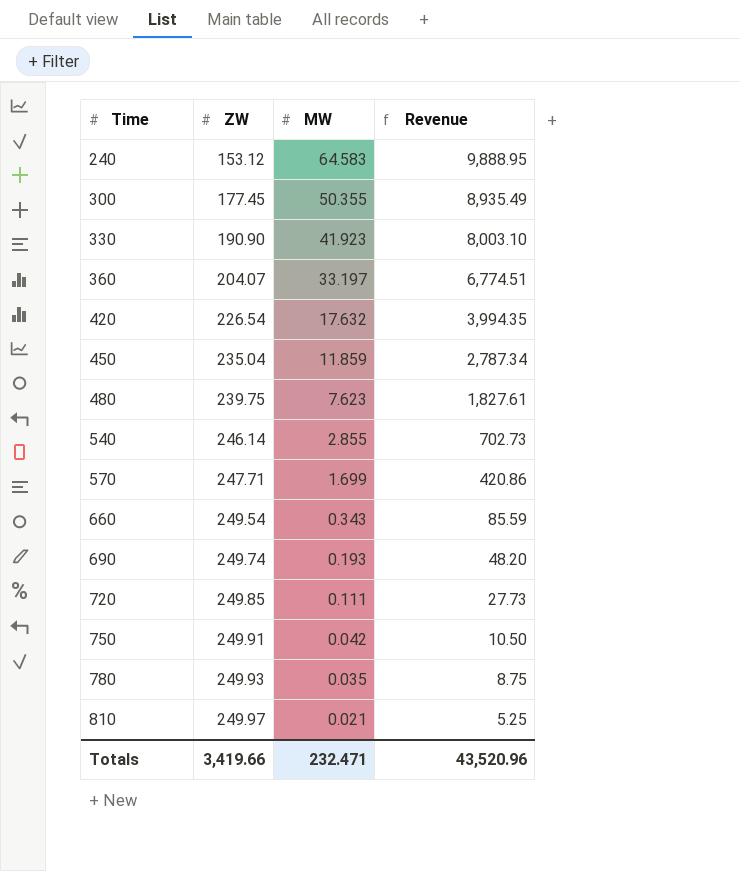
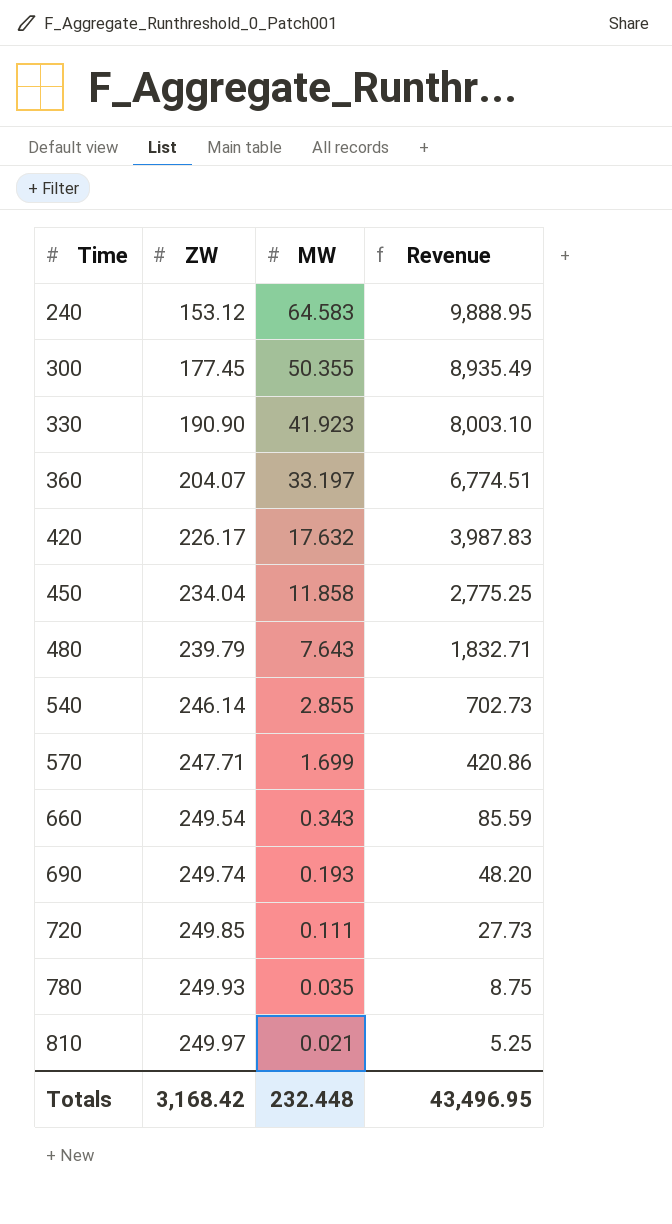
row 750: 249.91 | 0.042 | 10.50 -> none
420 | ZW: 226.54 -> 226.17
420 | Revenue: 3,994.35 -> 3,987.83
450 | ZW: 235.04 -> 234.04
450 | MW: 11.859 -> 11.858
450 | Revenue: 2,787.34 -> 2,775.25
480 | ZW: 239.75 -> 239.79
480 | MW: 7.623 -> 7.643
480 | Revenue: 1,827.61 -> 1,832.71
Totals | ZW: 3,419.66 -> 3,168.42
Totals | MW: 232.471 -> 232.448
Totals | Revenue: 43,520.96 -> 43,496.95

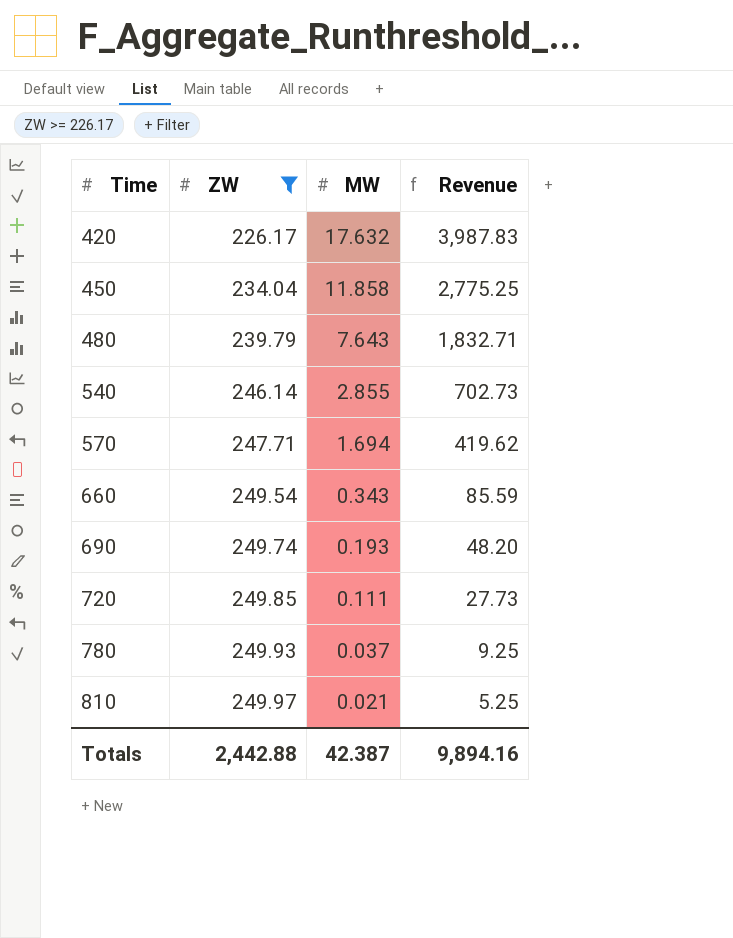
filter: none -> ZW >= 226.17
570 | MW: 1.699 -> 1.694
570 | Revenue: 420.86 -> 419.62
780 | MW: 0.035 -> 0.037
780 | Revenue: 8.75 -> 9.25
Totals | ZW: 3,168.42 -> 2,442.88
Totals | MW: 232.448 -> 42.387
Totals | Revenue: 43,496.95 -> 9,894.16

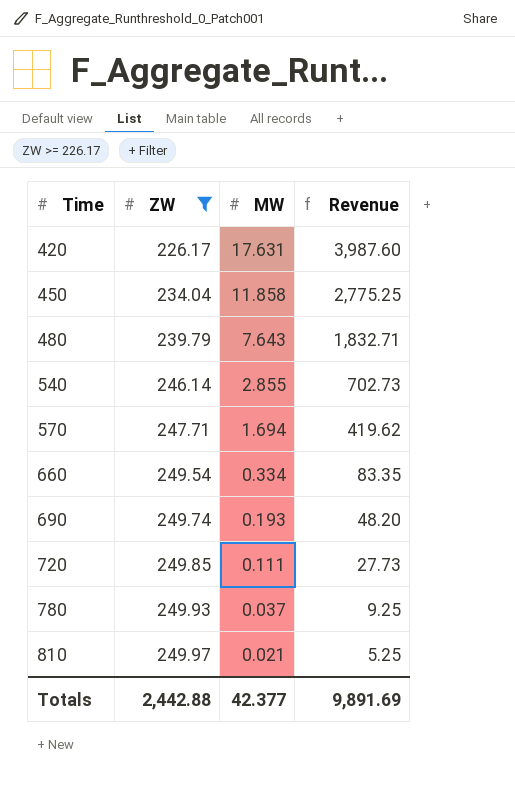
420 | MW: 17.632 -> 17.631
420 | Revenue: 3,987.83 -> 3,987.60
660 | MW: 0.343 -> 0.334
660 | Revenue: 85.59 -> 83.35
Totals | MW: 42.387 -> 42.377
Totals | Revenue: 9,894.16 -> 9,891.69

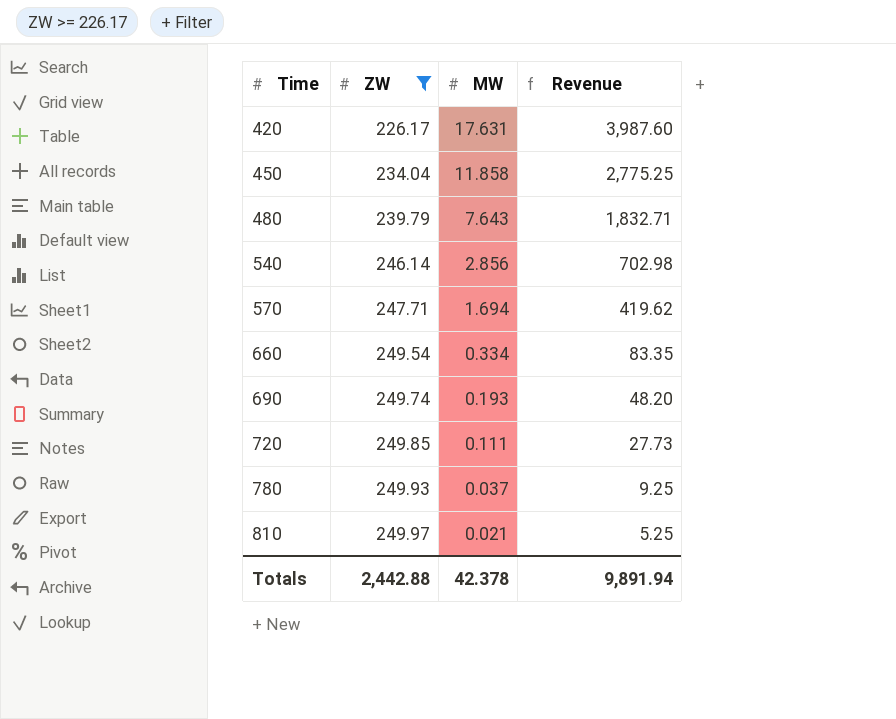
540 | MW: 2.855 -> 2.856
540 | Revenue: 702.73 -> 702.98
Totals | MW: 42.377 -> 42.378
Totals | Revenue: 9,891.69 -> 9,891.94

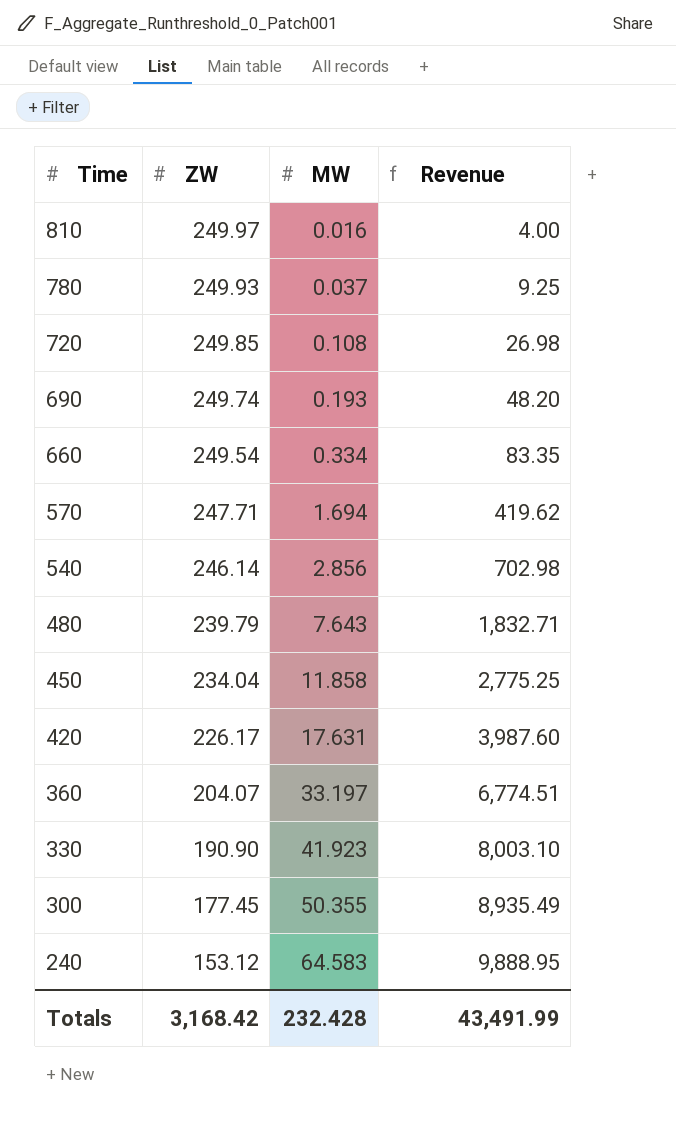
filter: ZW >= 226.17 -> none
row order: Time ascending -> Time descending
810 | MW: 0.021 -> 0.016
810 | Revenue: 5.25 -> 4.00
720 | MW: 0.111 -> 0.108
720 | Revenue: 27.73 -> 26.98
Totals | ZW: 2,442.88 -> 3,168.42
Totals | MW: 42.378 -> 232.428
Totals | Revenue: 9,891.94 -> 43,491.99

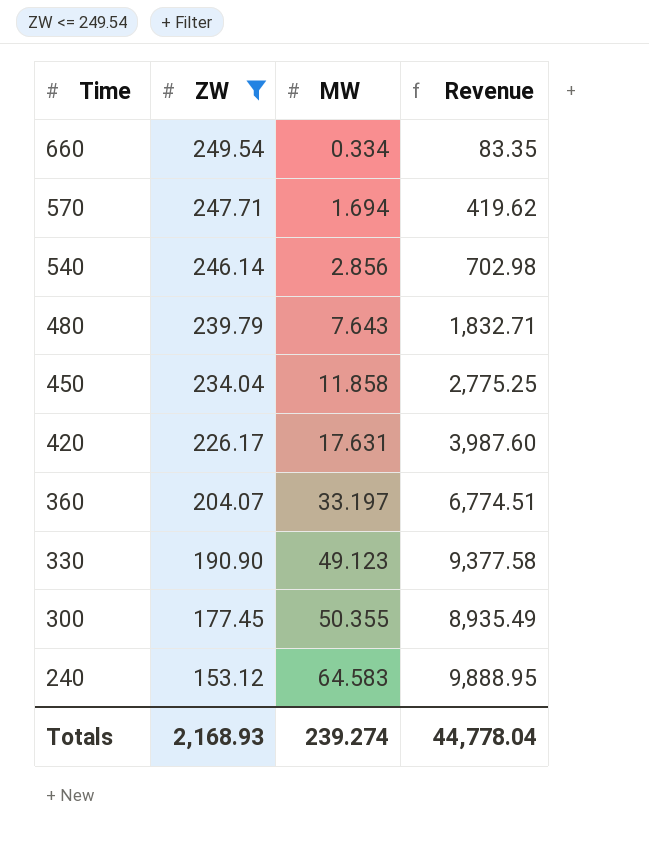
filter: none -> ZW <= 249.54
330 | MW: 41.923 -> 49.123
330 | Revenue: 8,003.10 -> 9,377.58
Totals | ZW: 3,168.42 -> 2,168.93
Totals | MW: 232.428 -> 239.274
Totals | Revenue: 43,491.99 -> 44,778.04

